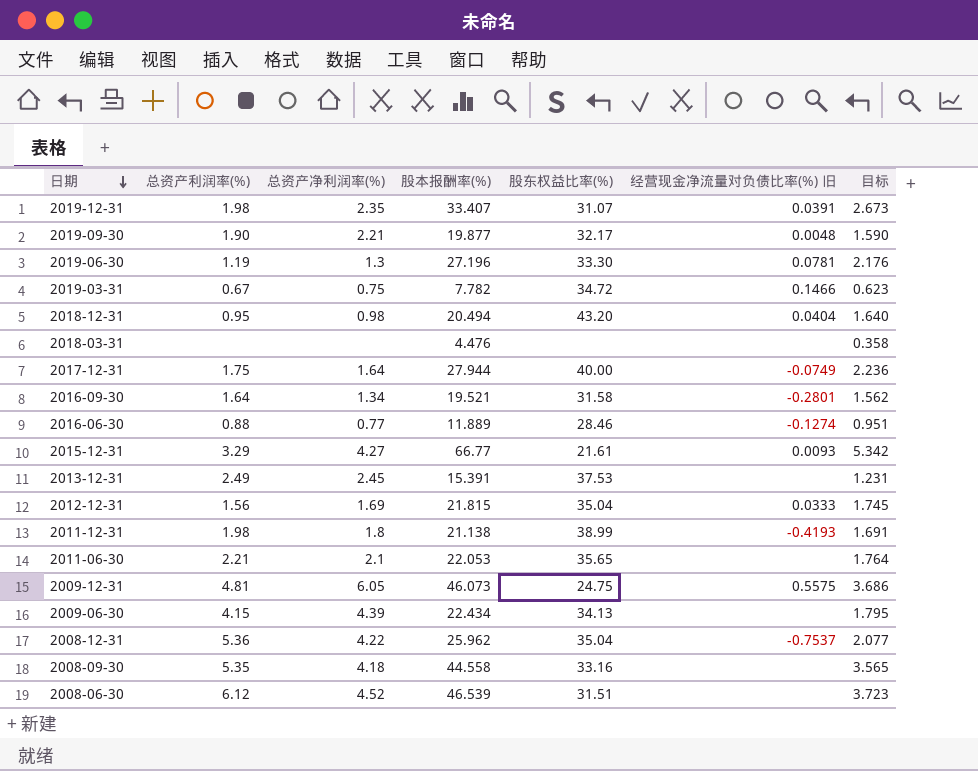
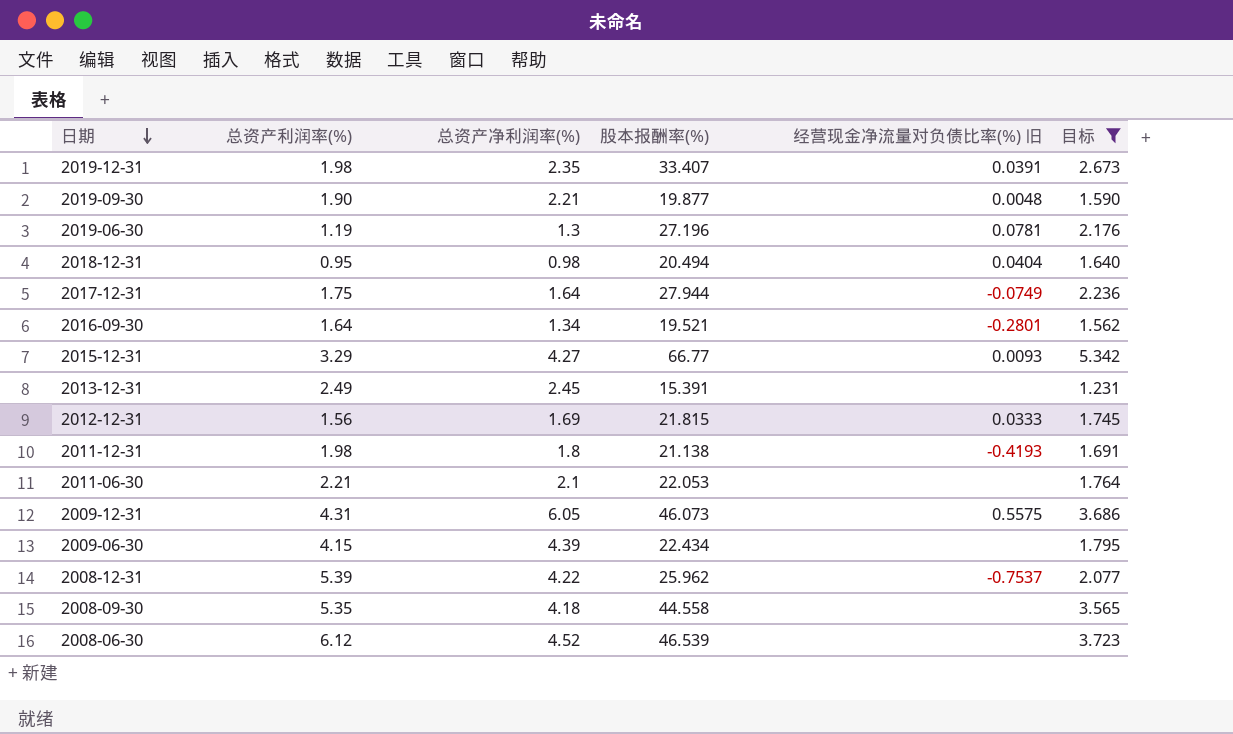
filter: none -> 目标 >= 1.231
column 股东权益比率(%) | position: 5 -> none
2009-12-31 | 总资产利润率(%): 4.81 -> 4.31
2008-12-31 | 总资产利润率(%): 5.36 -> 5.39

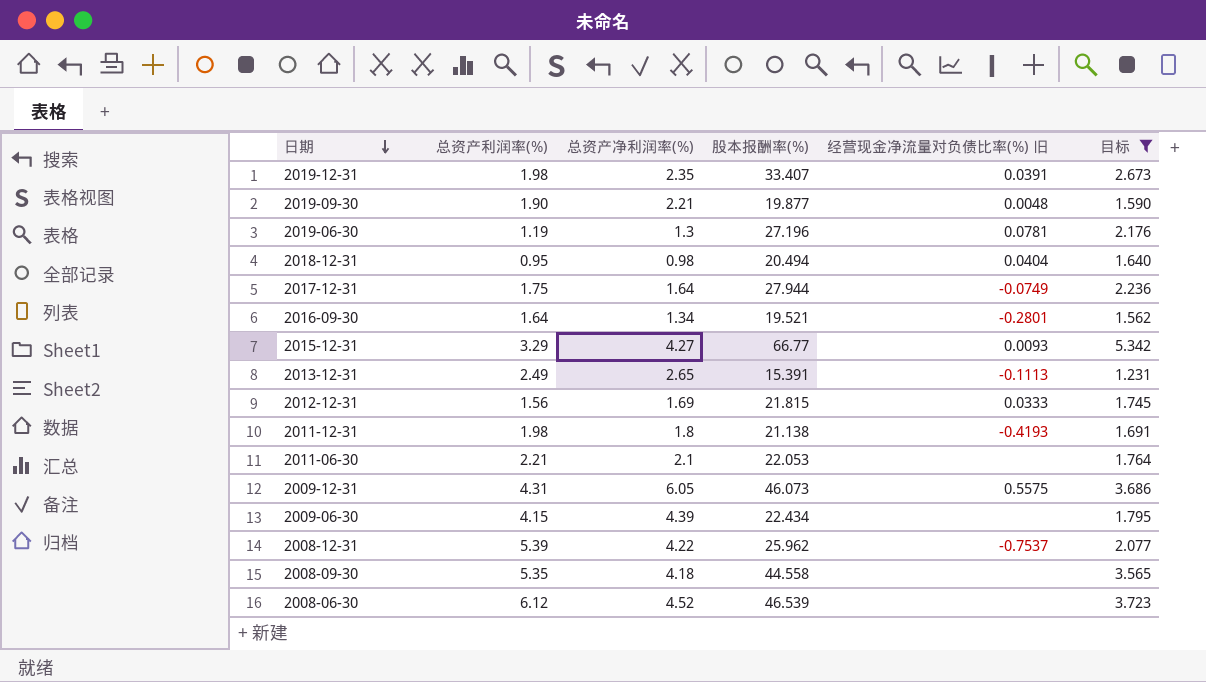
2013-12-31 | 总资产净利润率(%): 2.45 -> 2.65
2013-12-31 | 经营现金净流量对负债比率(%) 旧: none -> -0.1113

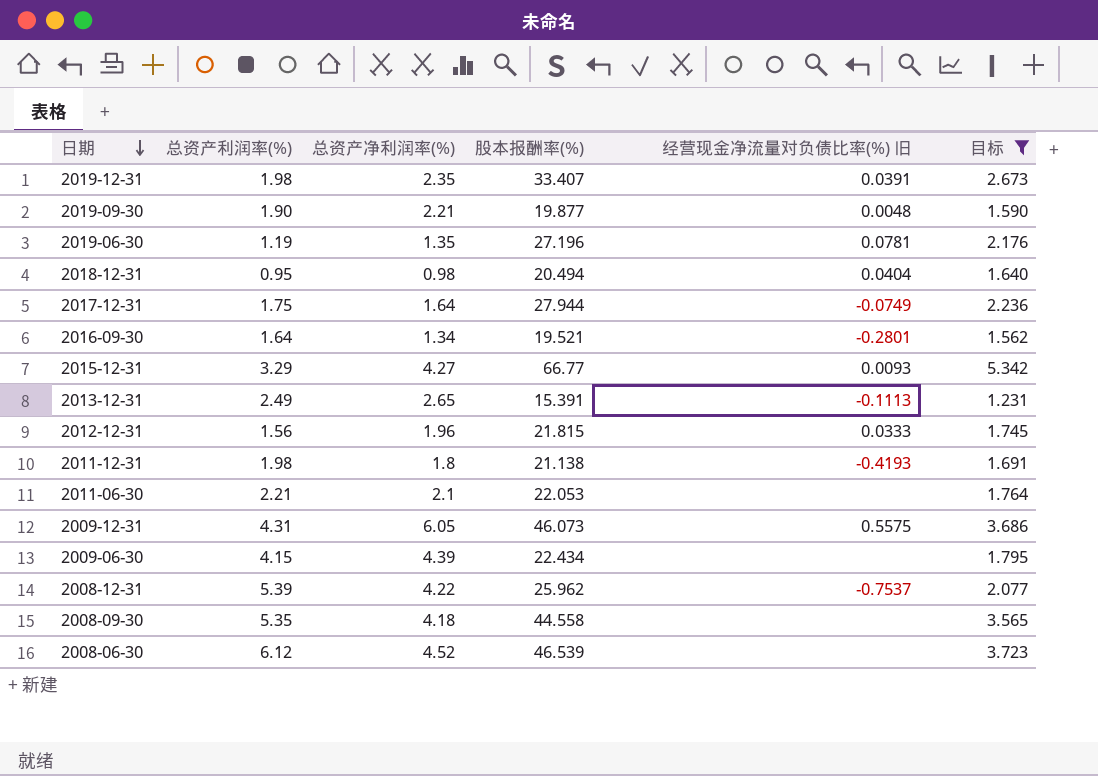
2019-06-30 | 总资产净利润率(%): 1.3 -> 1.35
2012-12-31 | 总资产净利润率(%): 1.69 -> 1.96

